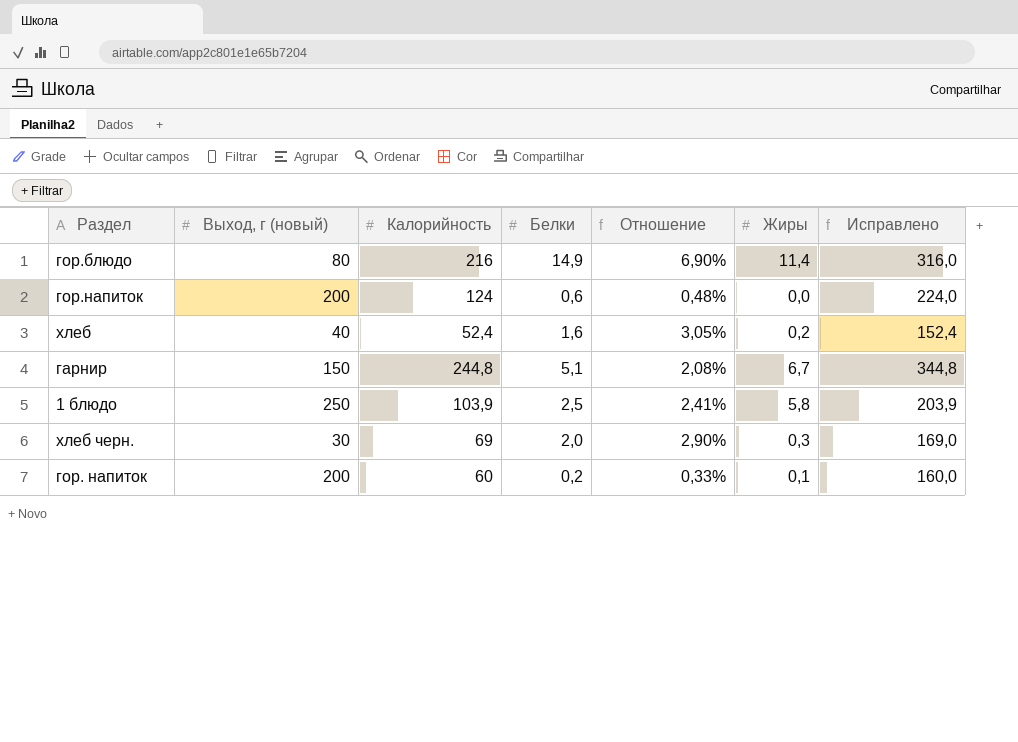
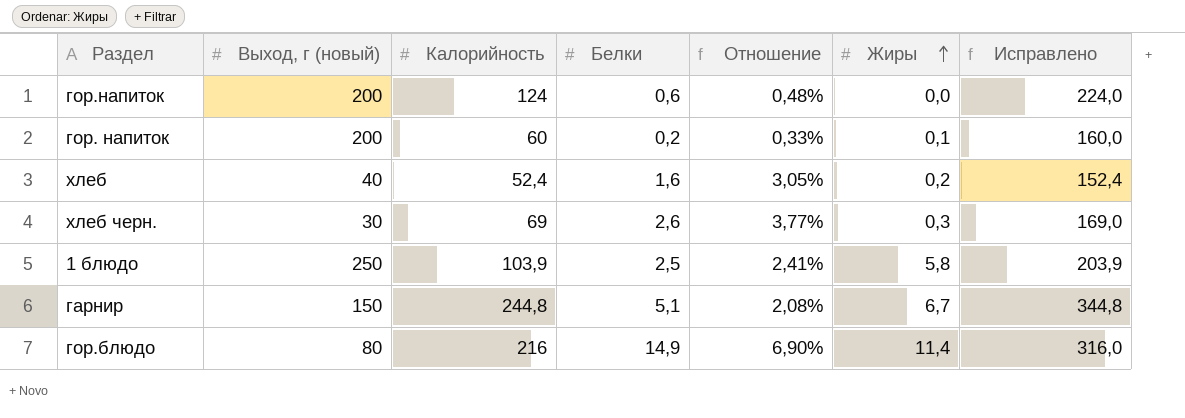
row order: none -> Жиры ascending
хлеб черн. | Белки: 2,0 -> 2,6
хлеб черн. | Отношение: 2,90% -> 3,77%

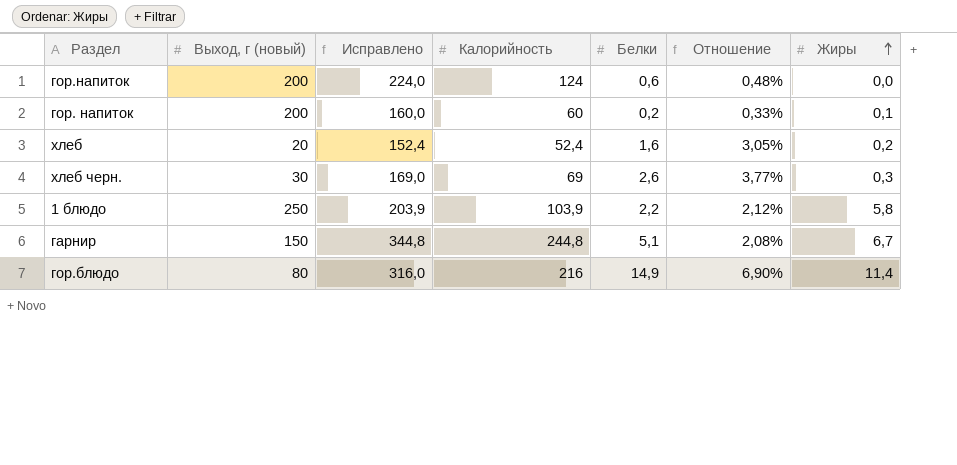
column Исправлено | position: 7 -> 3
хлеб | Выход, г (новый): 40 -> 20
1 блюдо | Белки: 2,5 -> 2,2
1 блюдо | Отношение: 2,41% -> 2,12%

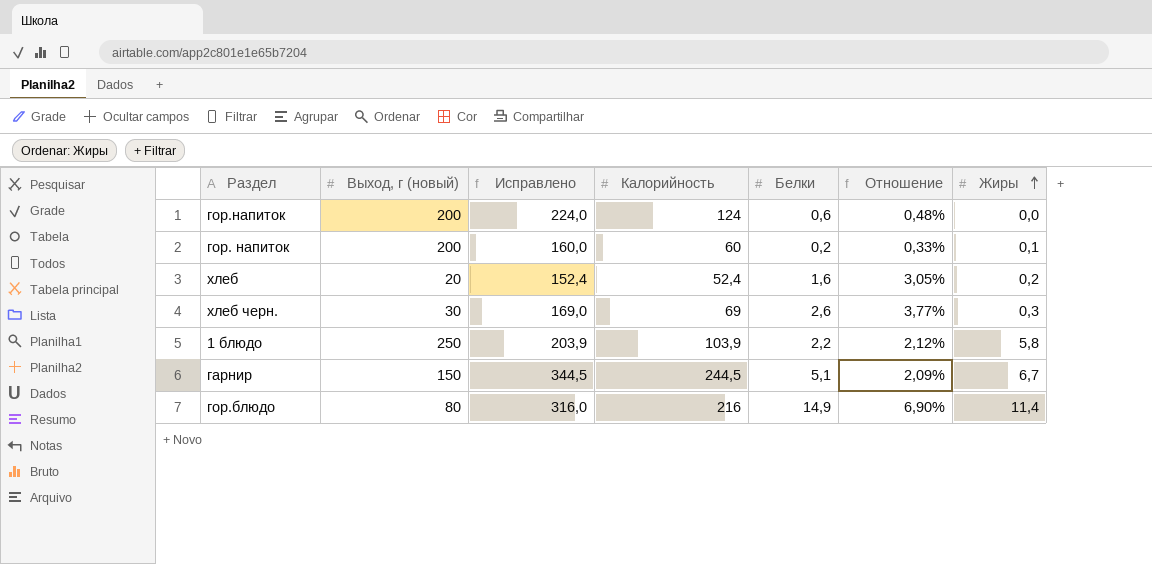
гарнир | Исправлено: 344,8 -> 344,5
гарнир | Калорийность: 244,8 -> 244,5
гарнир | Отношение: 2,08% -> 2,09%

